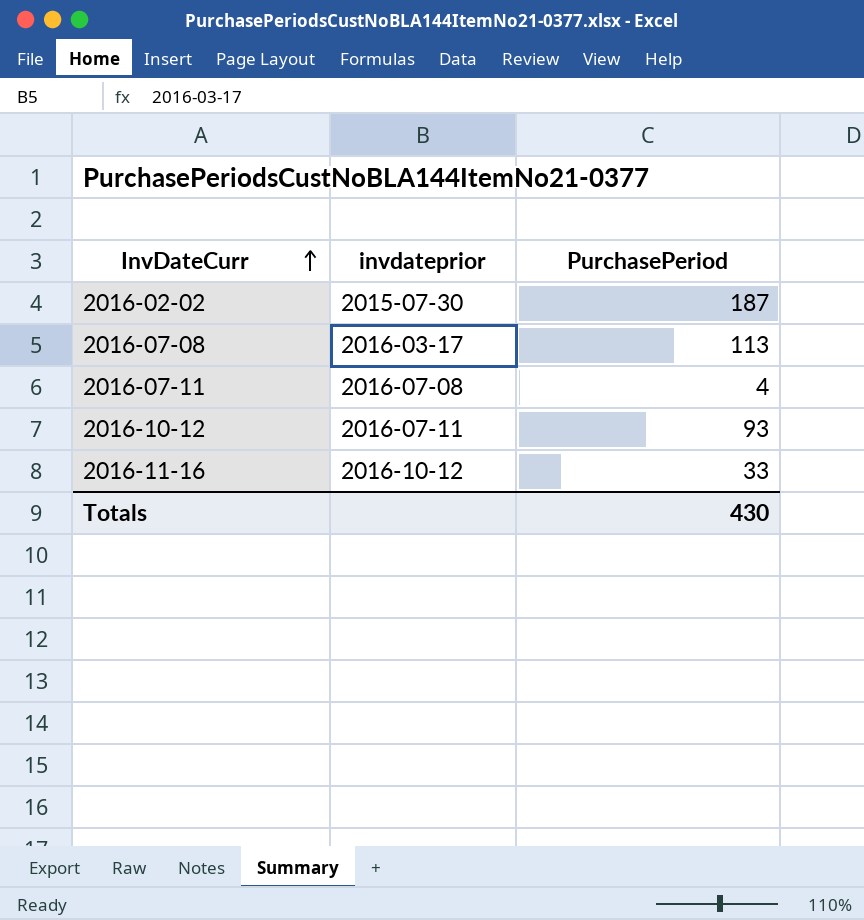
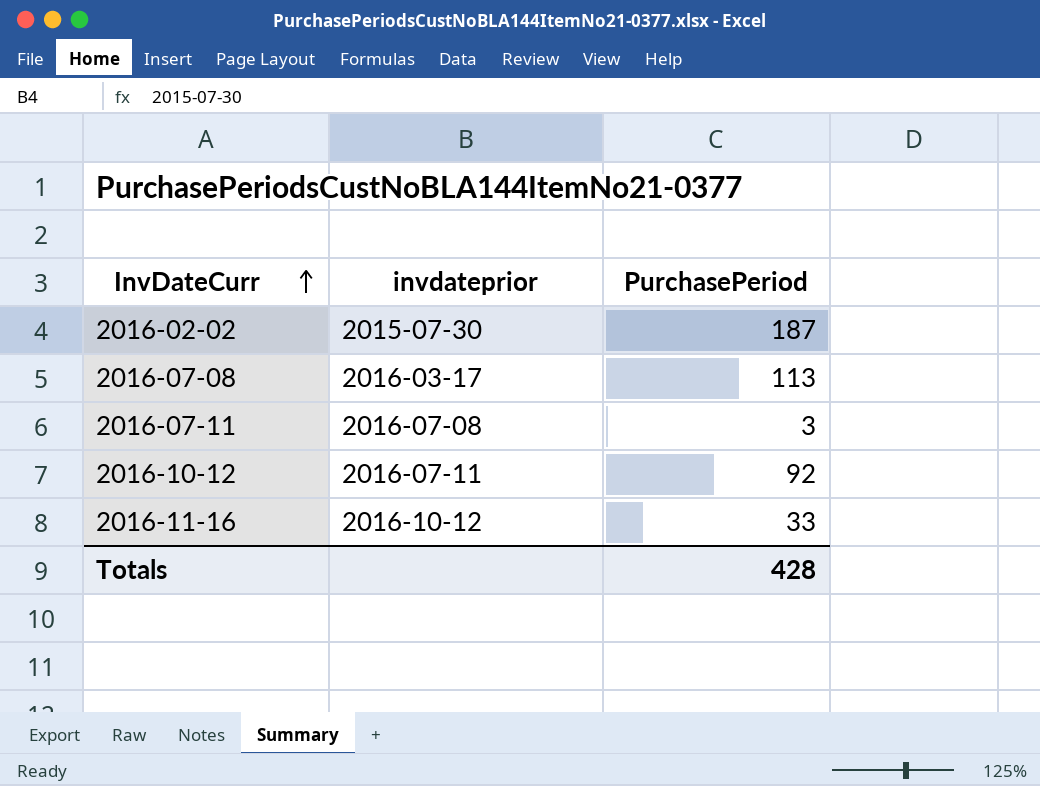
2016-07-11 | PurchasePeriod: 4 -> 3
2016-10-12 | PurchasePeriod: 93 -> 92
Totals | PurchasePeriod: 430 -> 428

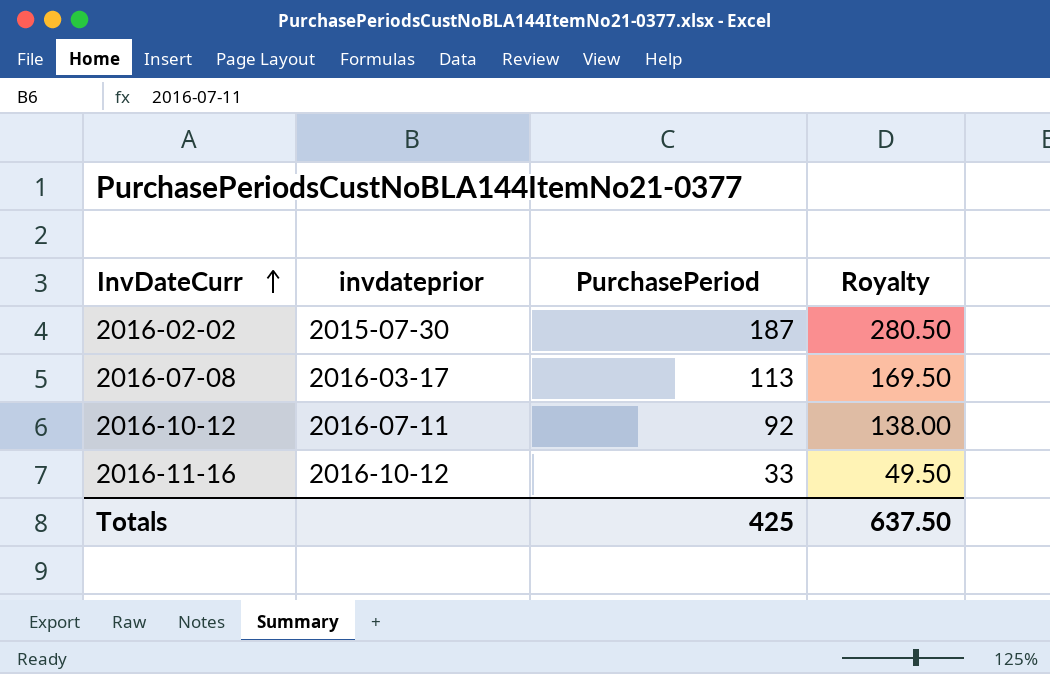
column Royalty | formula: none -> [PurchasePeriod] * 1.5
row 2016-07-11: 2016-07-08 | 3 -> none
Totals | PurchasePeriod: 428 -> 425

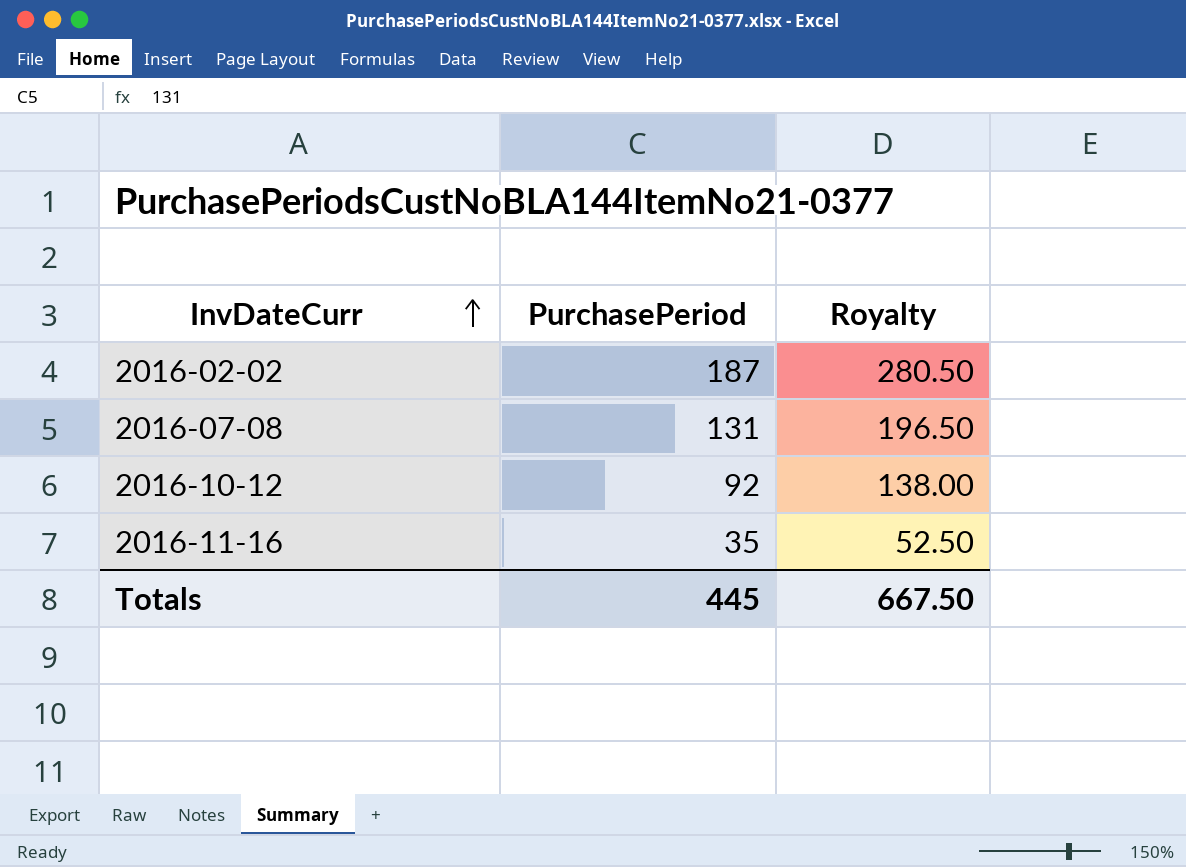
column invdateprior | position: 2 -> none
2016-07-08 | PurchasePeriod: 113 -> 131
2016-07-08 | Royalty: 169.50 -> 196.50
2016-11-16 | PurchasePeriod: 33 -> 35
2016-11-16 | Royalty: 49.50 -> 52.50
Totals | PurchasePeriod: 425 -> 445
Totals | Royalty: 637.50 -> 667.50

